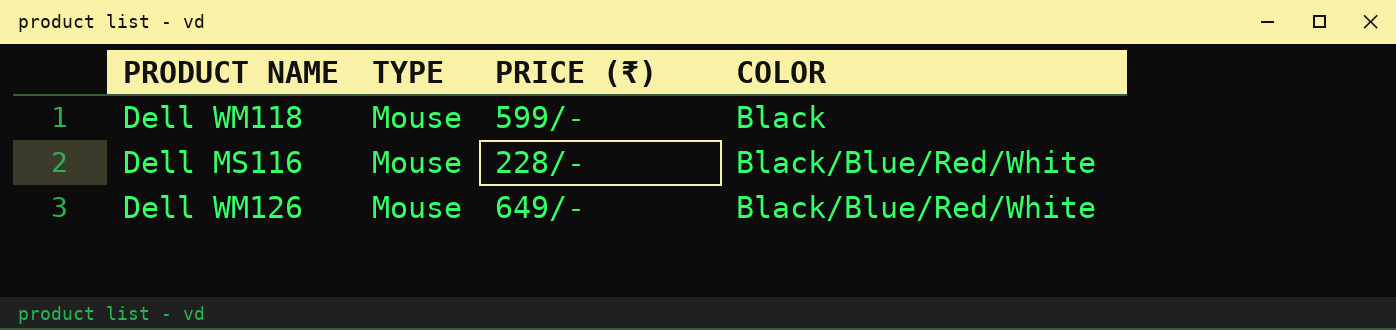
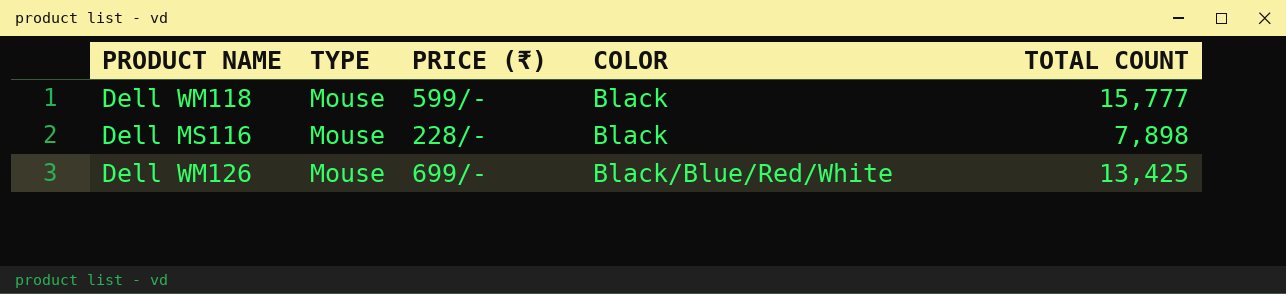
column TOTAL COUNT | position: none -> 5
Dell MS116 | COLOR: Black/Blue/Red/White -> Black
Dell WM126 | PRICE (₹): 649/- -> 699/-

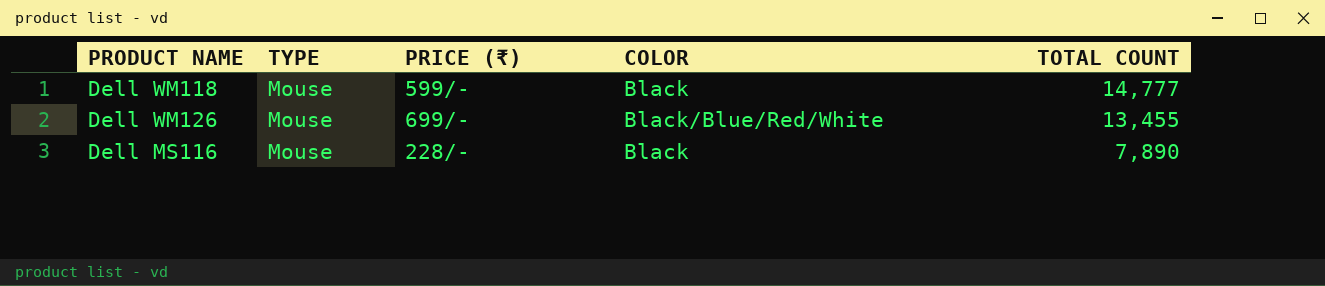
row order: COLOR ascending -> TOTAL COUNT descending
Dell WM118 | TOTAL COUNT: 15,777 -> 14,777
Dell WM126 | TOTAL COUNT: 13,425 -> 13,455
Dell MS116 | TOTAL COUNT: 7,898 -> 7,890

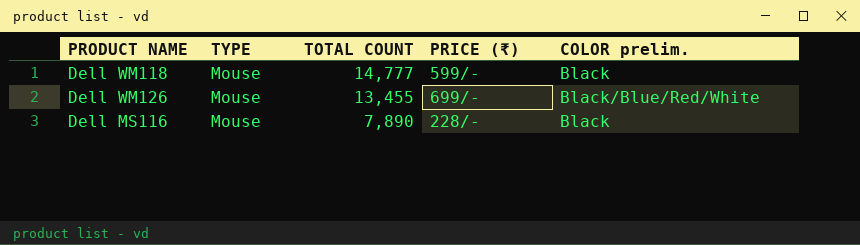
column TOTAL COUNT | position: 5 -> 3
column name: COLOR -> COLOR prelim.

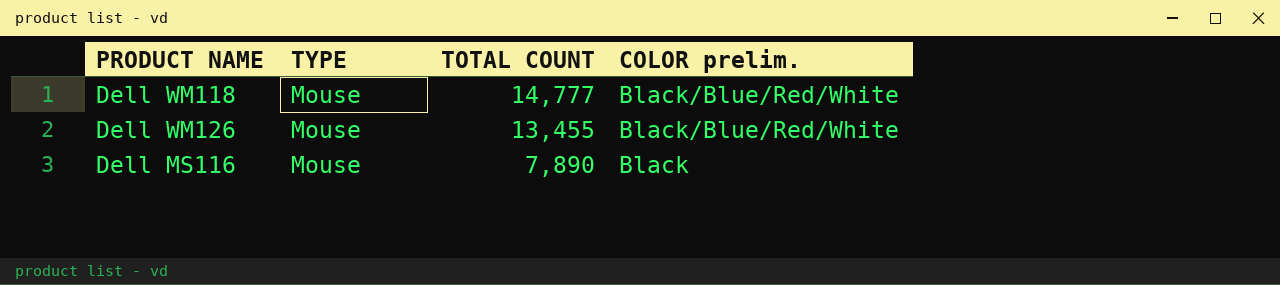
column PRICE (₹) | position: 4 -> none
Dell WM118 | COLOR prelim.: Black -> Black/Blue/Red/White

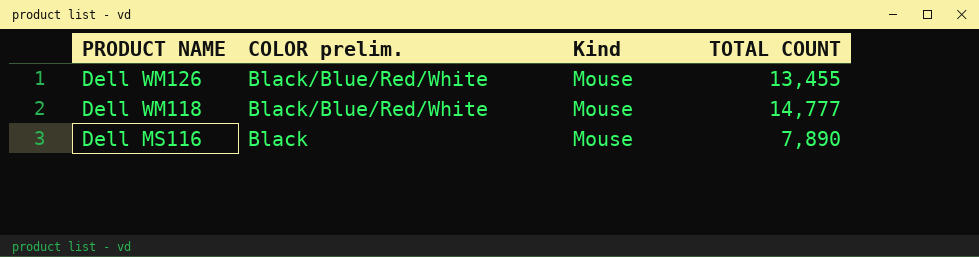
row order: TOTAL COUNT descending -> PRODUCT NAME descending
column COLOR prelim. | position: 4 -> 2
column name: TYPE -> Kind

